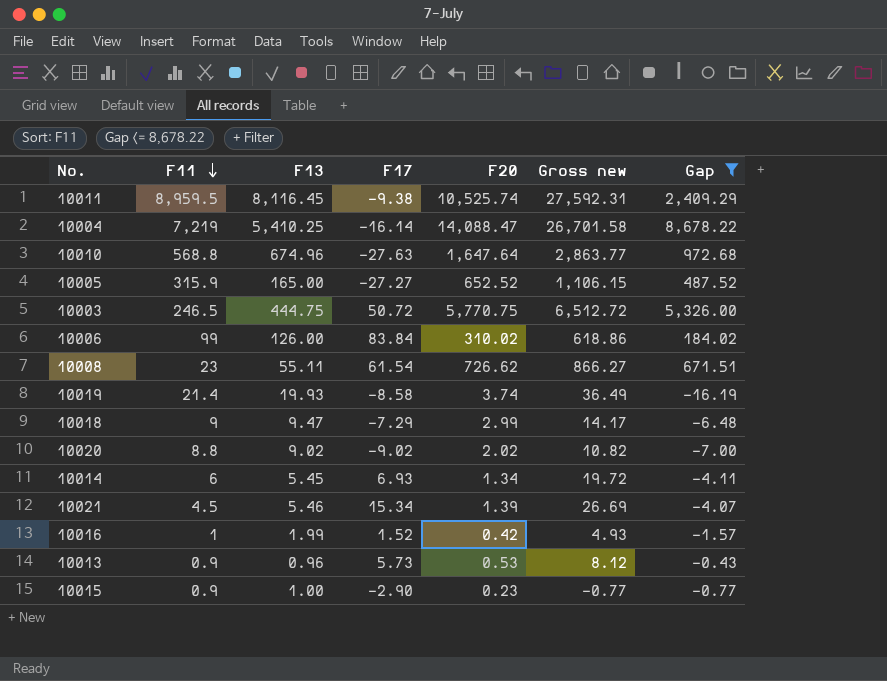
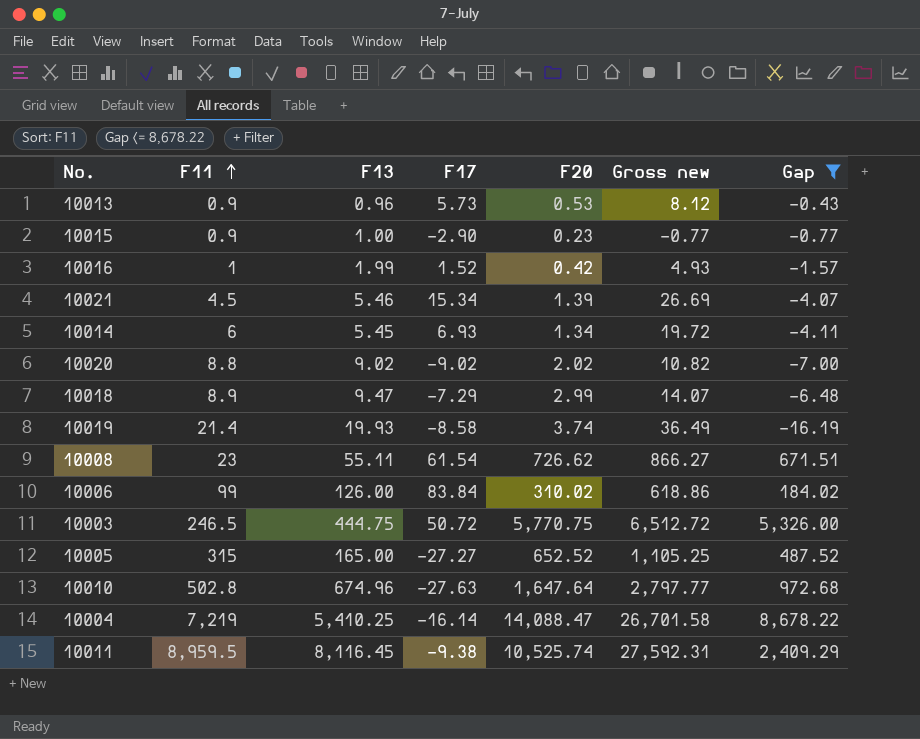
row order: F11 descending -> F11 ascending
10018 | F11: 9 -> 8.9
10018 | Gross new: 14.17 -> 14.07
10005 | F11: 315.9 -> 315
10005 | Gross new: 1,106.15 -> 1,105.25
10010 | F11: 568.8 -> 502.8
10010 | Gross new: 2,863.77 -> 2,797.77

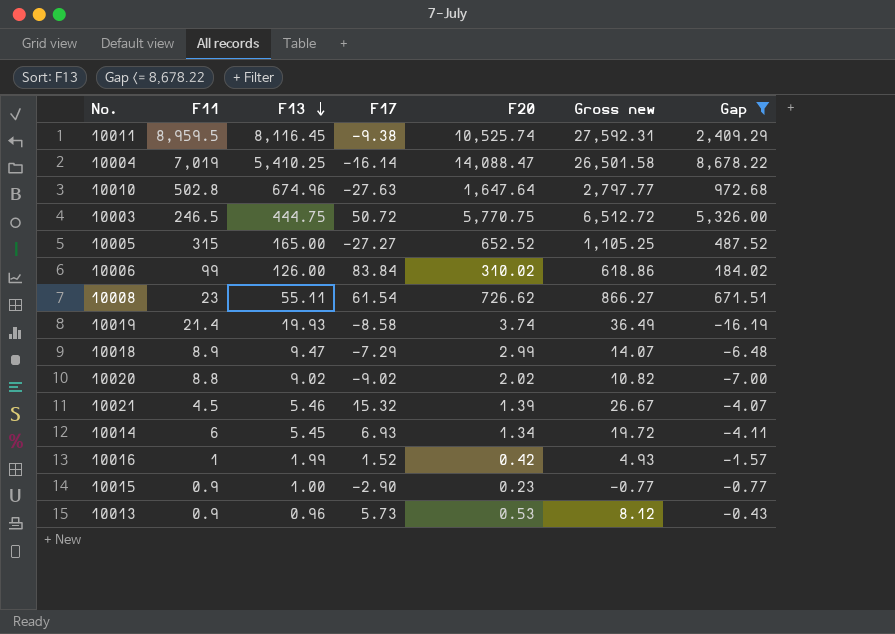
row order: F11 ascending -> F13 descending
10004 | F11: 7,219 -> 7,019
10004 | Gross new: 26,701.58 -> 26,501.58
10021 | F17: 15.34 -> 15.32
10021 | Gross new: 26.69 -> 26.67

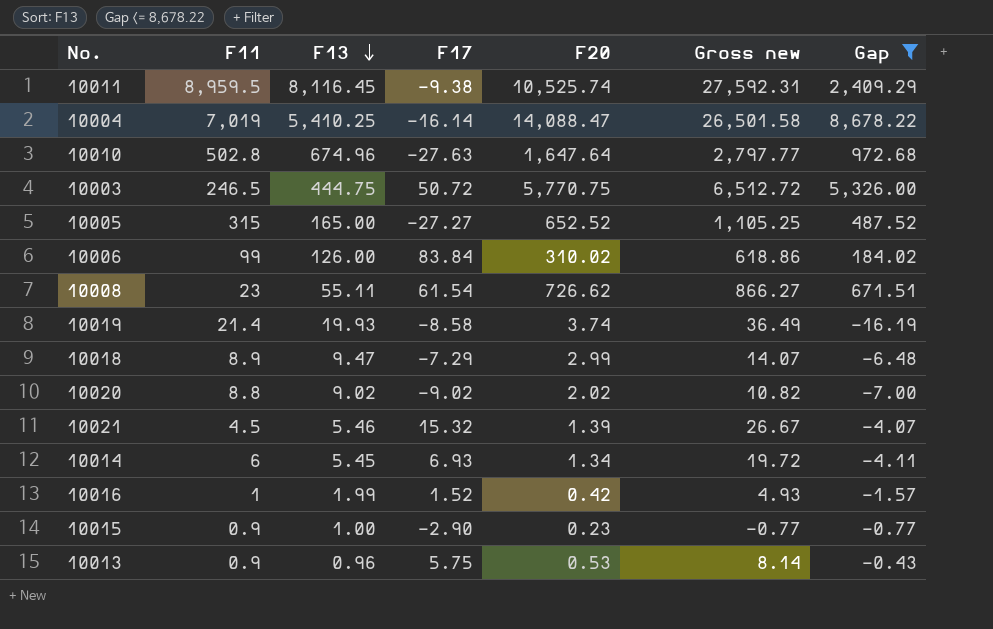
10013 | F17: 5.73 -> 5.75
10013 | Gross new: 8.12 -> 8.14

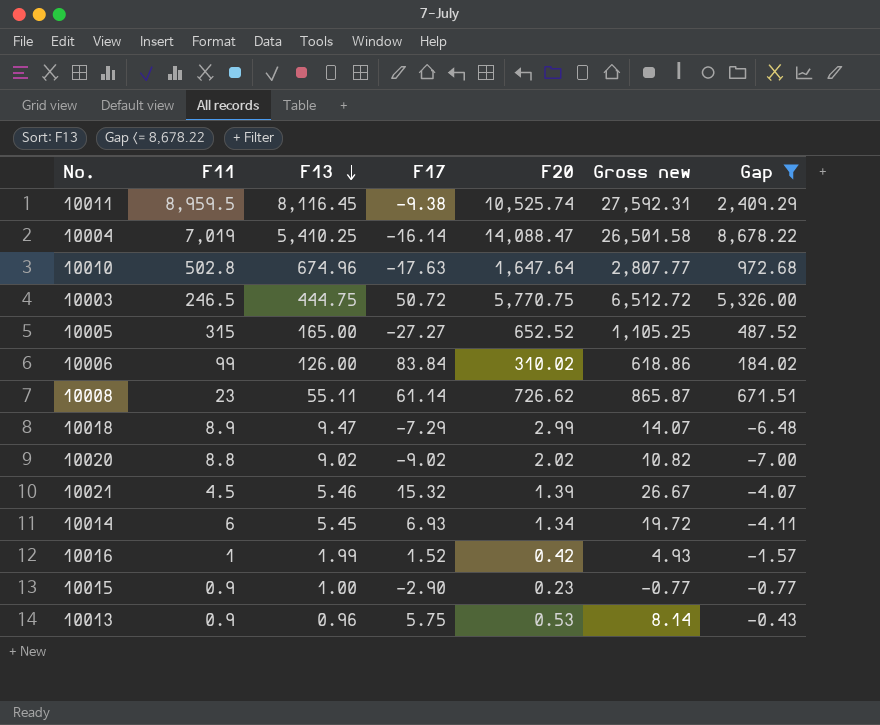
row 10019: 21.4 | 19.93 | -8.58 | 3.74 | 36.49 | -16.19 -> none
10010 | F17: -27.63 -> -17.63
10010 | Gross new: 2,797.77 -> 2,807.77
10008 | F17: 61.54 -> 61.14
10008 | Gross new: 866.27 -> 865.87

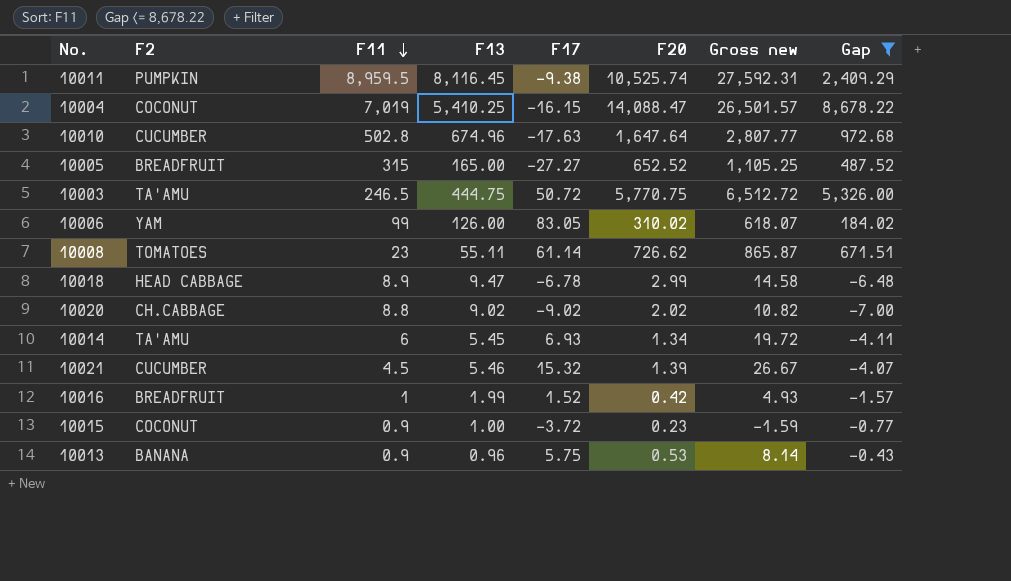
row order: F13 descending -> F11 descending
column F2 | position: none -> 2
10004 | F17: -16.14 -> -16.15
10004 | Gross new: 26,501.58 -> 26,501.57
10006 | F17: 83.84 -> 83.05
10006 | Gross new: 618.86 -> 618.07
10018 | F17: -7.29 -> -6.78
10018 | Gross new: 14.07 -> 14.58
10015 | F17: -2.90 -> -3.72
10015 | Gross new: -0.77 -> -1.59

